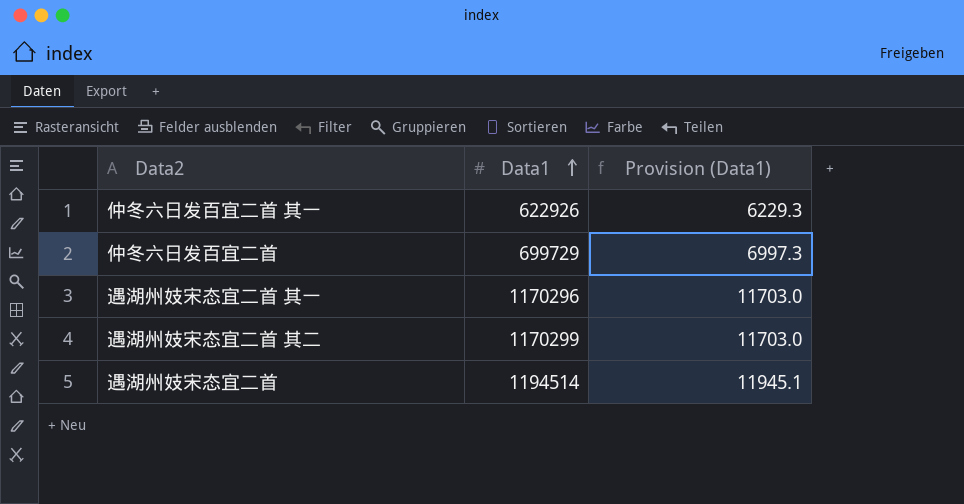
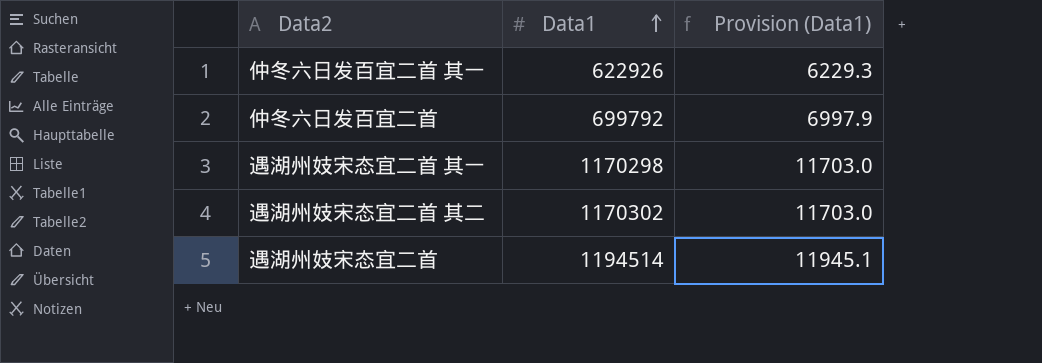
仲冬六日发百宜二首 | Data1: 699729 -> 699792
仲冬六日发百宜二首 | Provision (Data1): 6997.3 -> 6997.9
遇湖州妓宋态宜二首 其一 | Data1: 1170296 -> 1170298
遇湖州妓宋态宜二首 其二 | Data1: 1170299 -> 1170302

